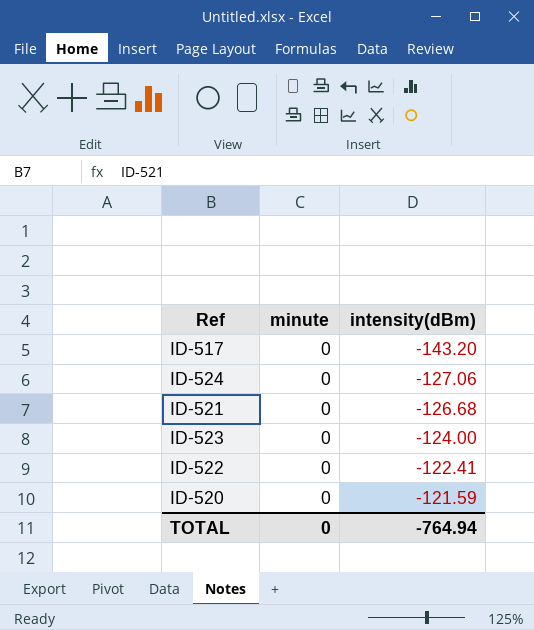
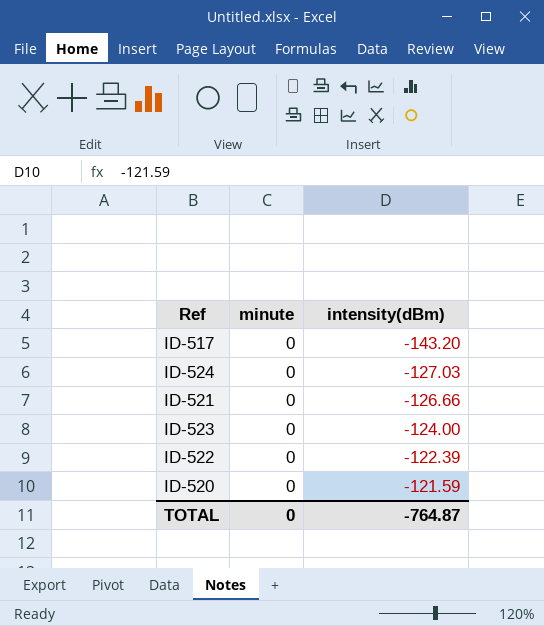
ID-524 | intensity(dBm): -127.06 -> -127.03
ID-521 | intensity(dBm): -126.68 -> -126.66
ID-522 | intensity(dBm): -122.41 -> -122.39
TOTAL | intensity(dBm): -764.94 -> -764.87

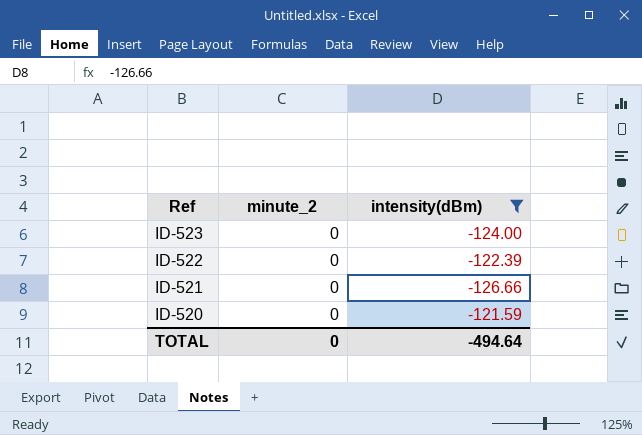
filter: none -> intensity(dBm) >= -126.66
row order: intensity(dBm) ascending -> Ref descending
column name: minute -> minute_2
TOTAL | intensity(dBm): -764.87 -> -494.64

